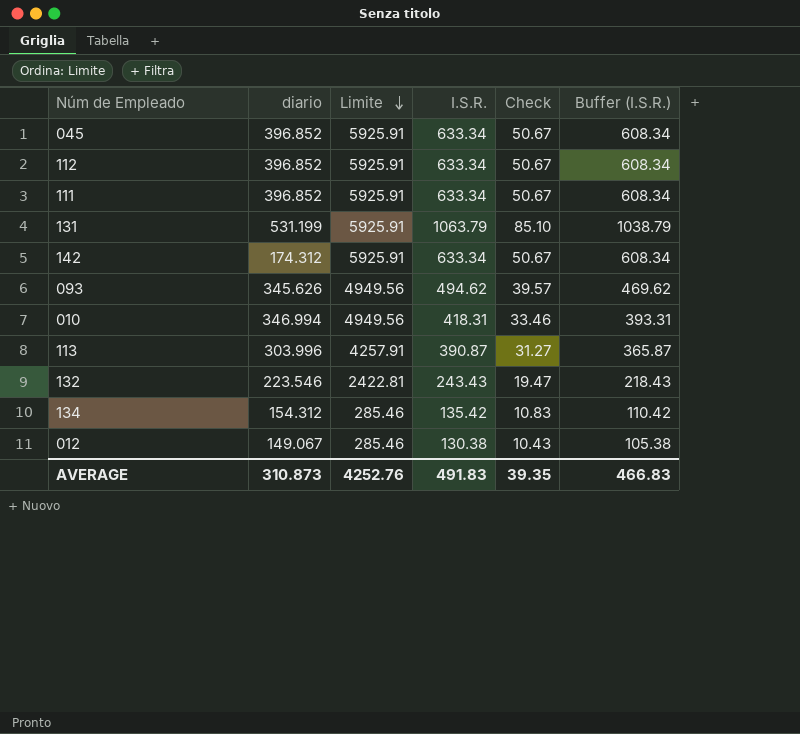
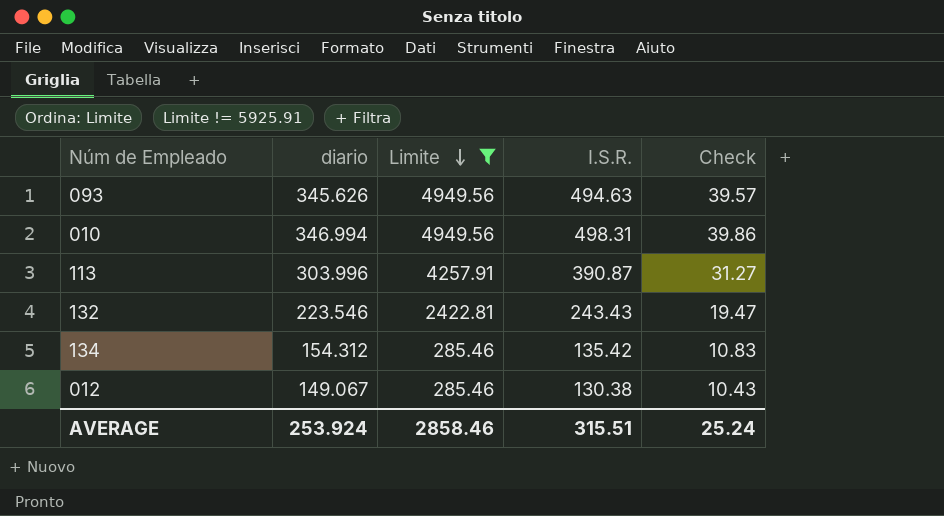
filter: none -> Limite != 5925.91
column Buffer (I.S.R.) | formula: [I.S.R.] - 25 -> none
093 | I.S.R.: 494.62 -> 494.63
010 | I.S.R.: 418.31 -> 498.31
010 | Check: 33.46 -> 39.86
AVERAGE | diario: 310.873 -> 253.924
AVERAGE | Limite: 4252.76 -> 2858.46
AVERAGE | I.S.R.: 491.83 -> 315.51
AVERAGE | Check: 39.35 -> 25.24

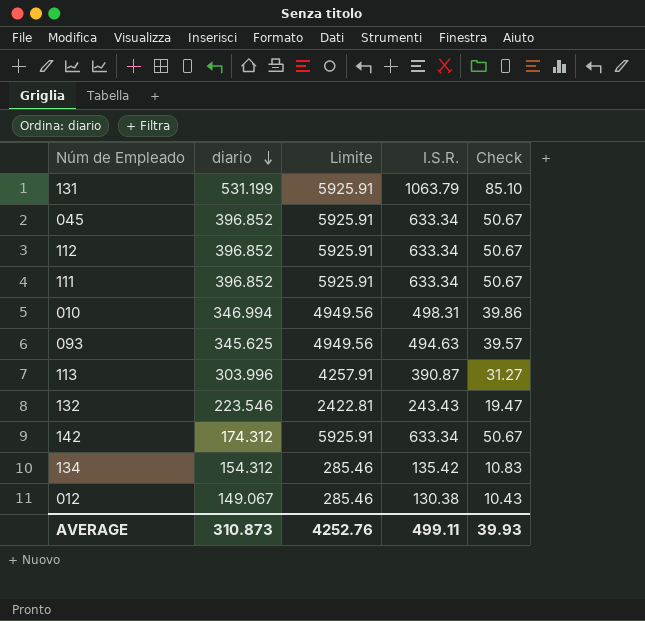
filter: Limite != 5925.91 -> none
row order: Limite descending -> diario descending
093 | diario: 345.626 -> 345.625
AVERAGE | diario: 253.924 -> 310.873
AVERAGE | Limite: 2858.46 -> 4252.76
AVERAGE | I.S.R.: 315.51 -> 499.11
AVERAGE | Check: 25.24 -> 39.93

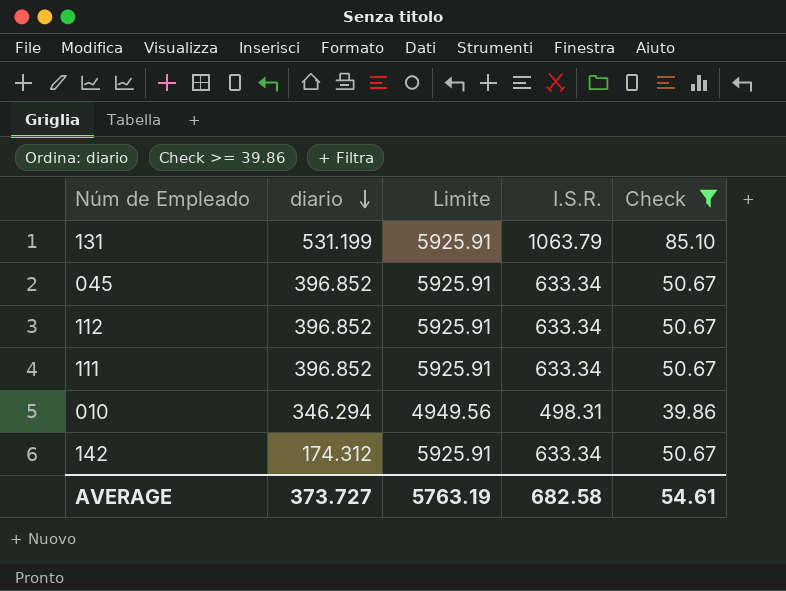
filter: none -> Check >= 39.86
010 | diario: 346.994 -> 346.294
AVERAGE | diario: 310.873 -> 373.727
AVERAGE | Limite: 4252.76 -> 5763.19
AVERAGE | I.S.R.: 499.11 -> 682.58
AVERAGE | Check: 39.93 -> 54.61

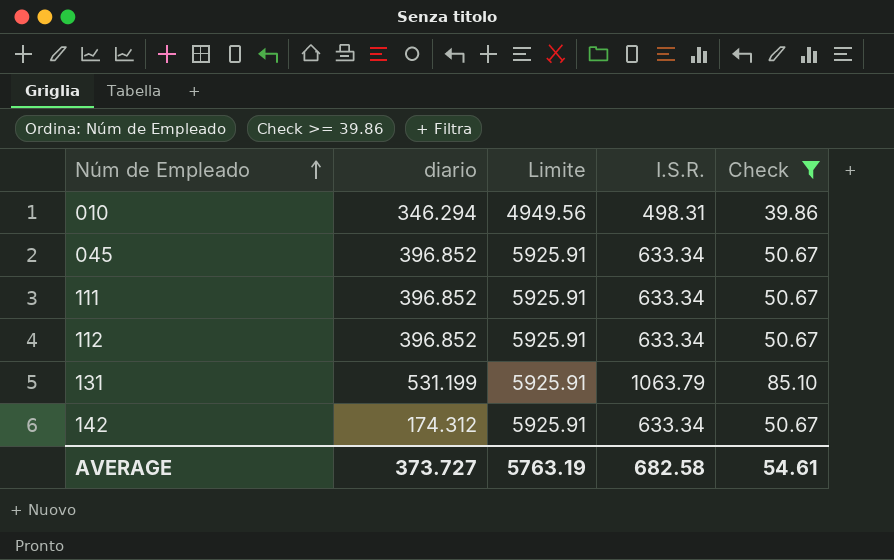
row order: diario descending -> Núm de Empleado ascending

